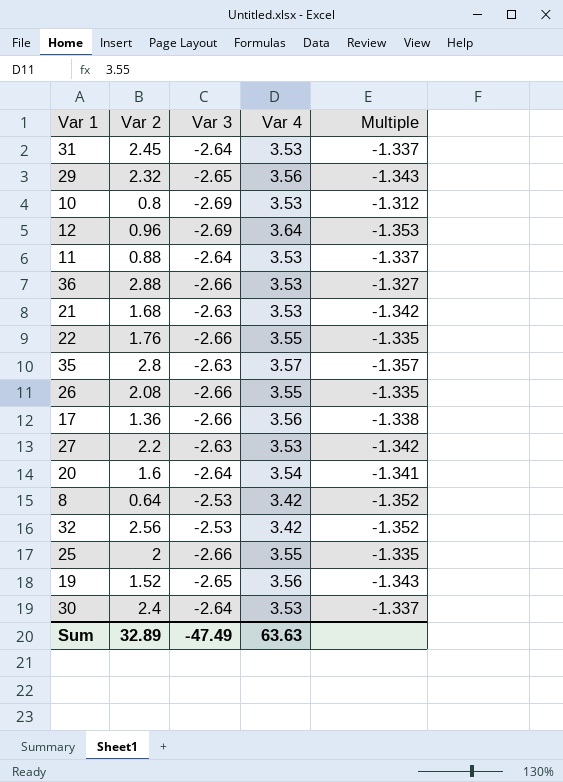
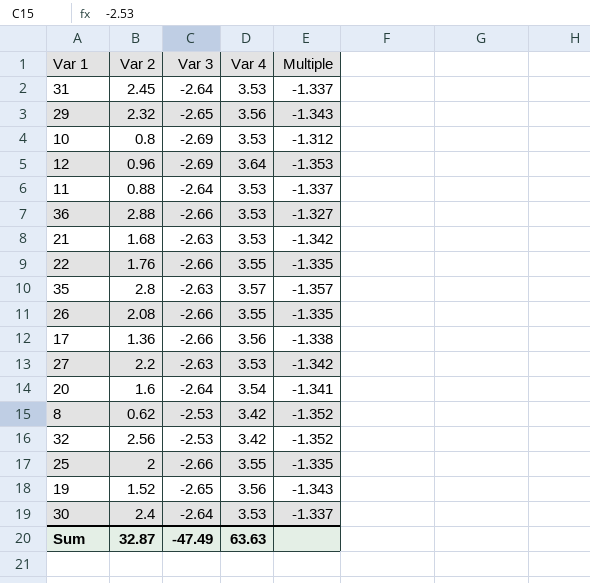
8 | Var 2: 0.64 -> 0.62
Sum | Var 2: 32.89 -> 32.87

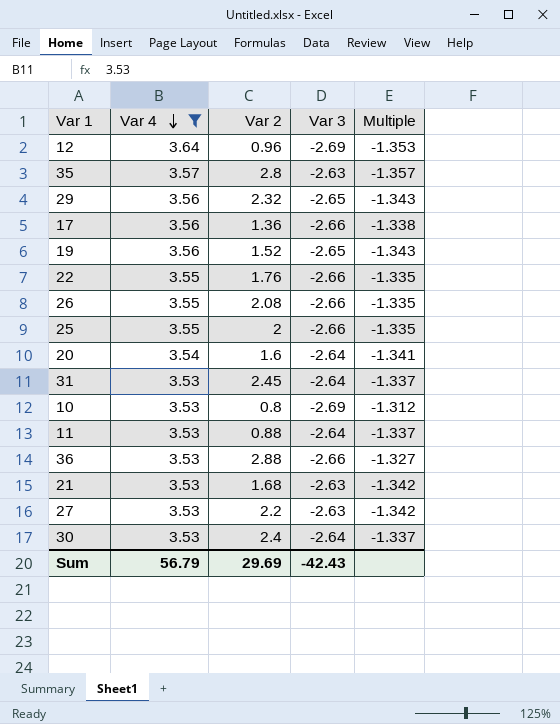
filter: none -> Var 4 != 3.42
row order: none -> Var 4 descending
column Var 4 | position: 4 -> 2
Sum | Var 4: 63.63 -> 56.79
Sum | Var 2: 32.87 -> 29.69
Sum | Var 3: -47.49 -> -42.43

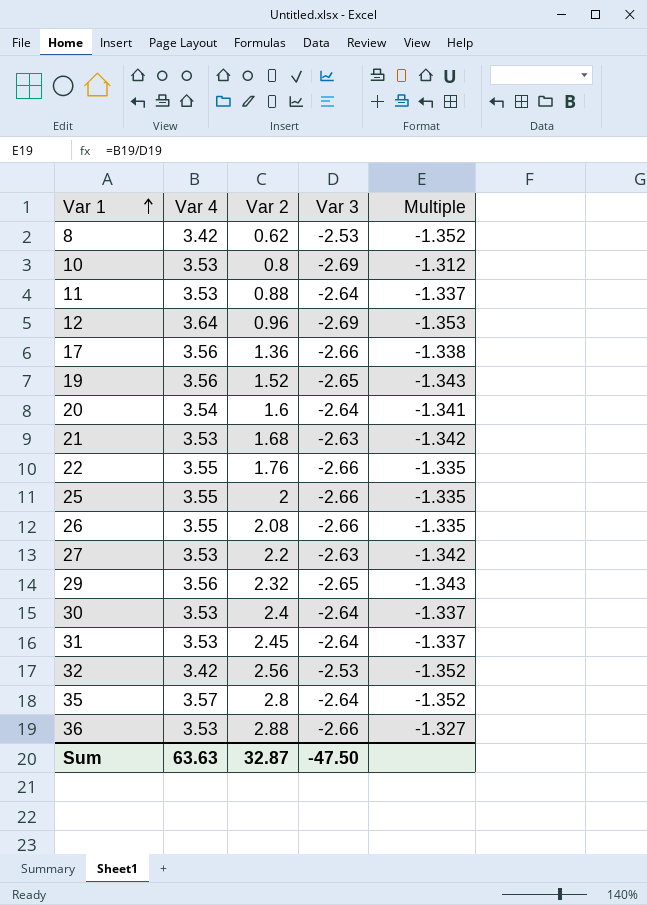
filter: Var 4 != 3.42 -> none
row order: Var 4 descending -> Var 1 ascending
35 | Var 3: -2.63 -> -2.64
35 | Multiple: -1.357 -> -1.352
Sum | Var 4: 56.79 -> 63.63
Sum | Var 2: 29.69 -> 32.87
Sum | Var 3: -42.43 -> -47.50

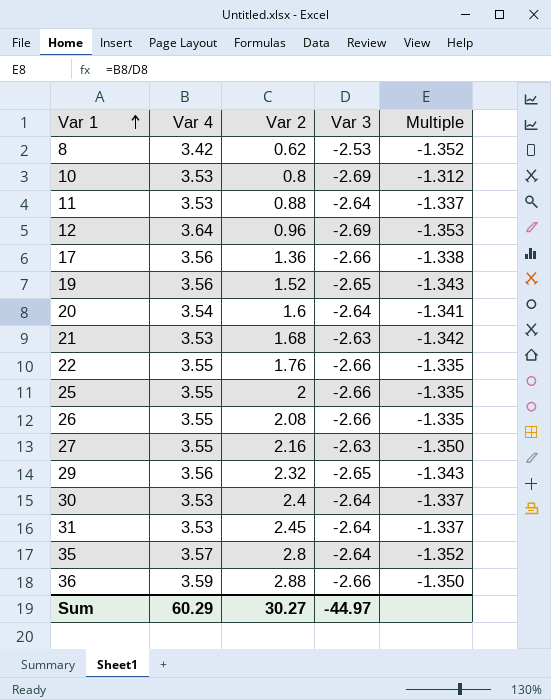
row 32: 3.42 | 2.56 | -2.53 | -1.352 -> none
27 | Var 4: 3.53 -> 3.55
27 | Var 2: 2.2 -> 2.16
27 | Multiple: -1.342 -> -1.350
36 | Var 4: 3.53 -> 3.59
36 | Multiple: -1.327 -> -1.350
Sum | Var 4: 63.63 -> 60.29
Sum | Var 2: 32.87 -> 30.27
Sum | Var 3: -47.50 -> -44.97

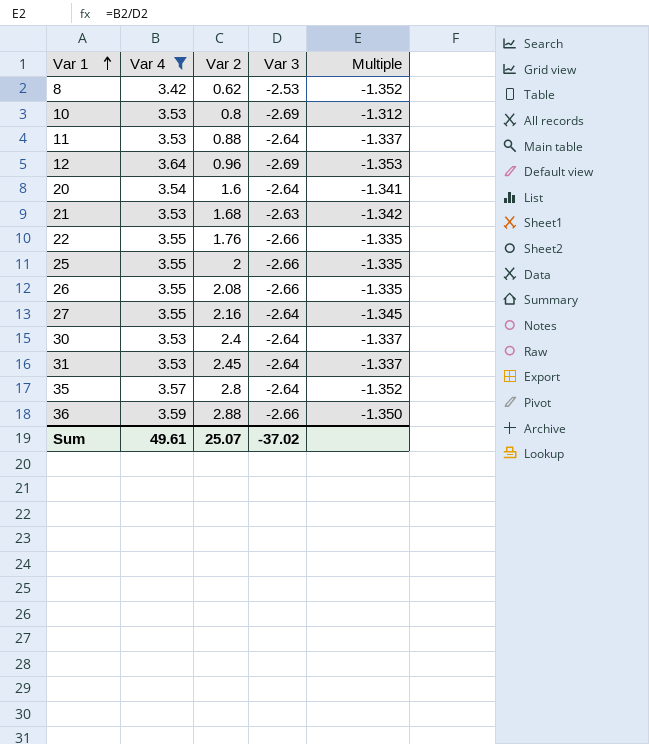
filter: none -> Var 4 != 3.56
27 | Var 3: -2.63 -> -2.64
27 | Multiple: -1.350 -> -1.345
Sum | Var 4: 60.29 -> 49.61
Sum | Var 2: 30.27 -> 25.07
Sum | Var 3: -44.97 -> -37.02

